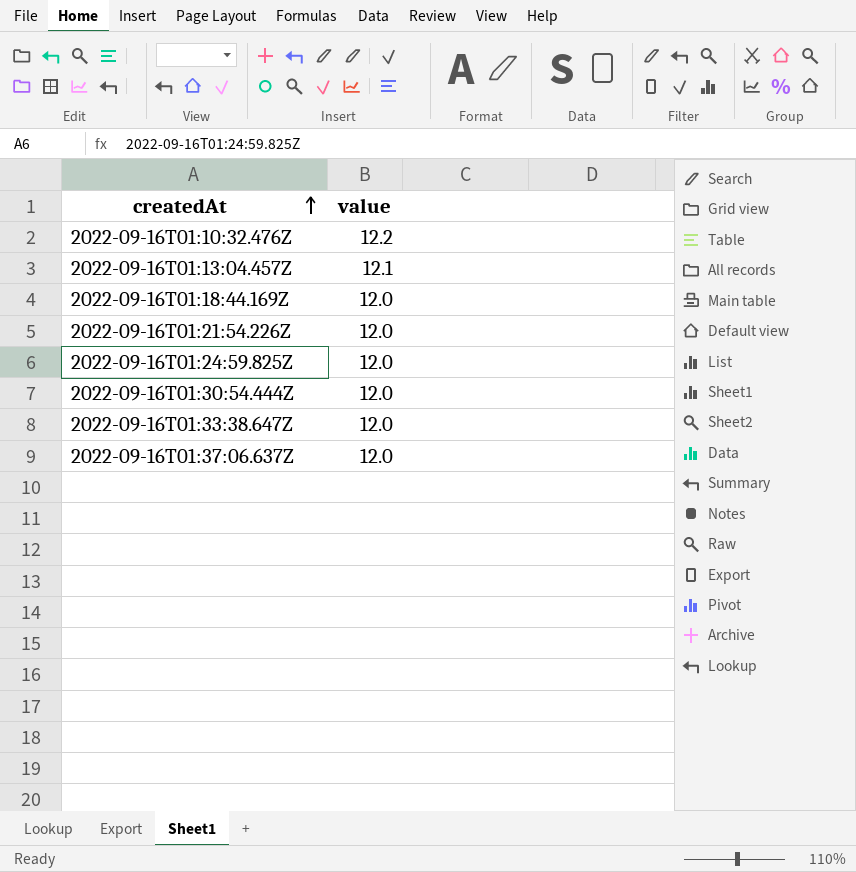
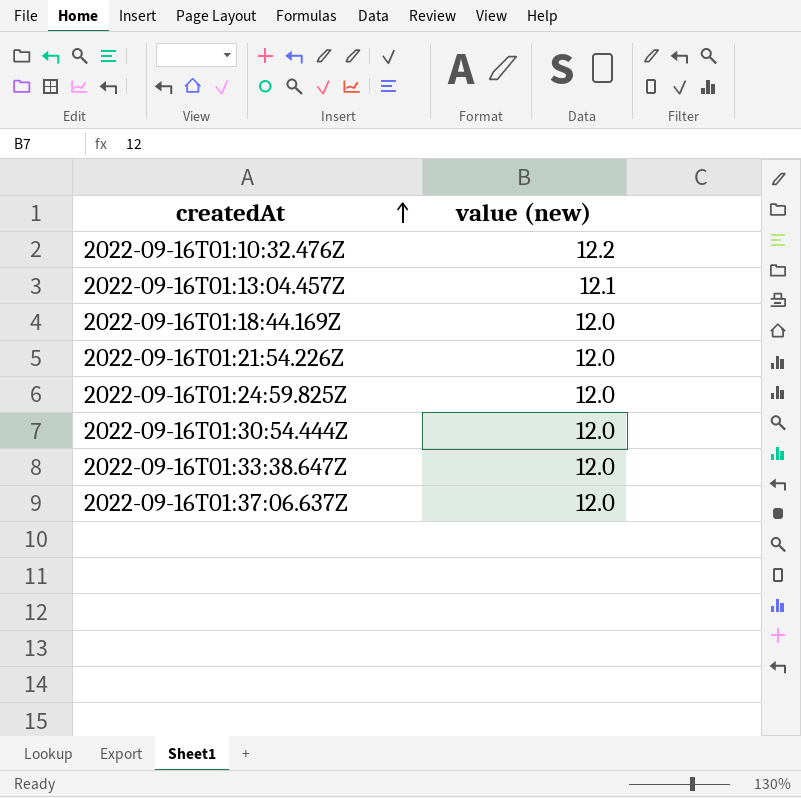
column name: value -> value (new)

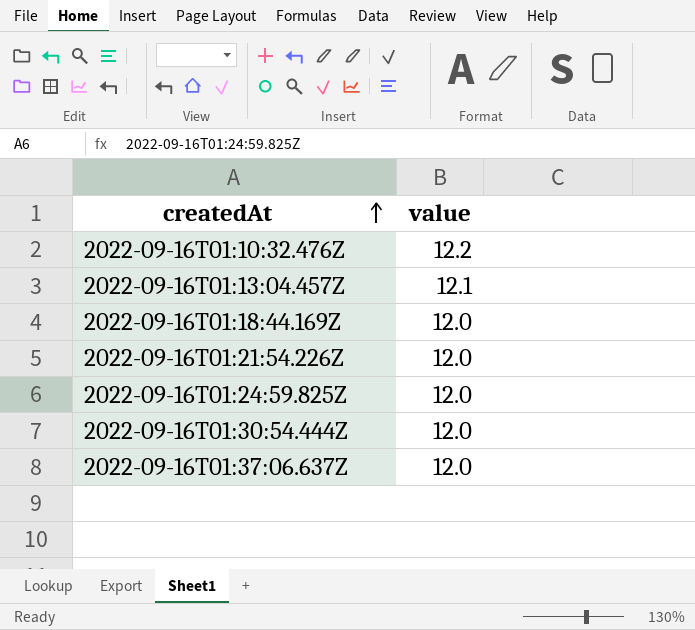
column name: value (new) -> value
row 2022-09-16T01:33:38.647Z: 12.0 -> none

